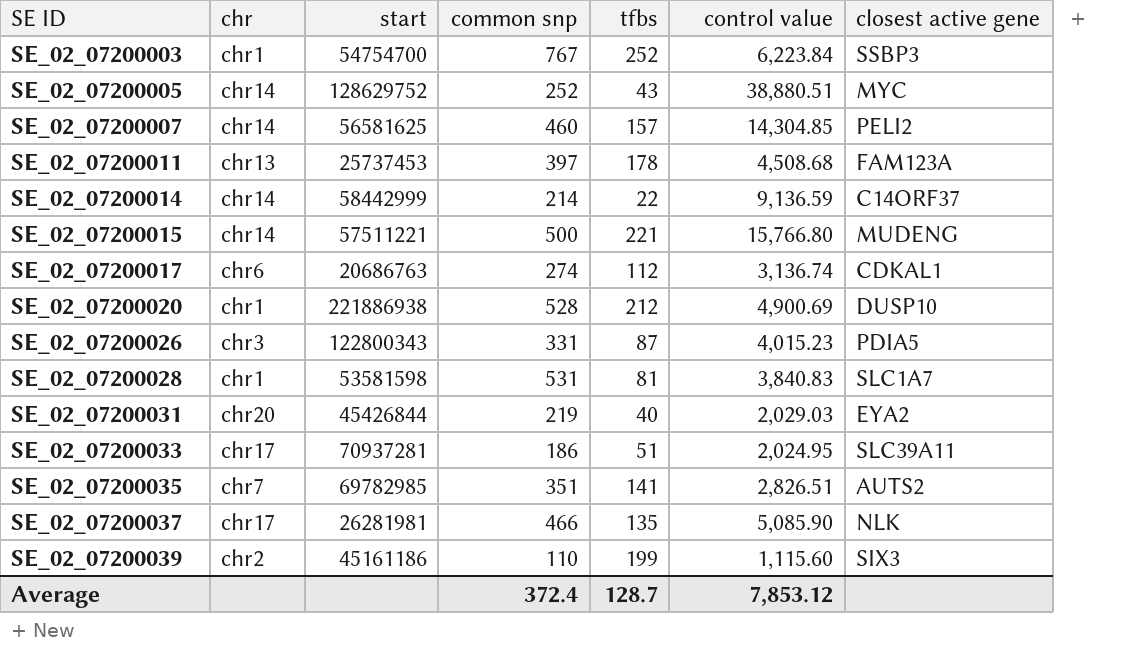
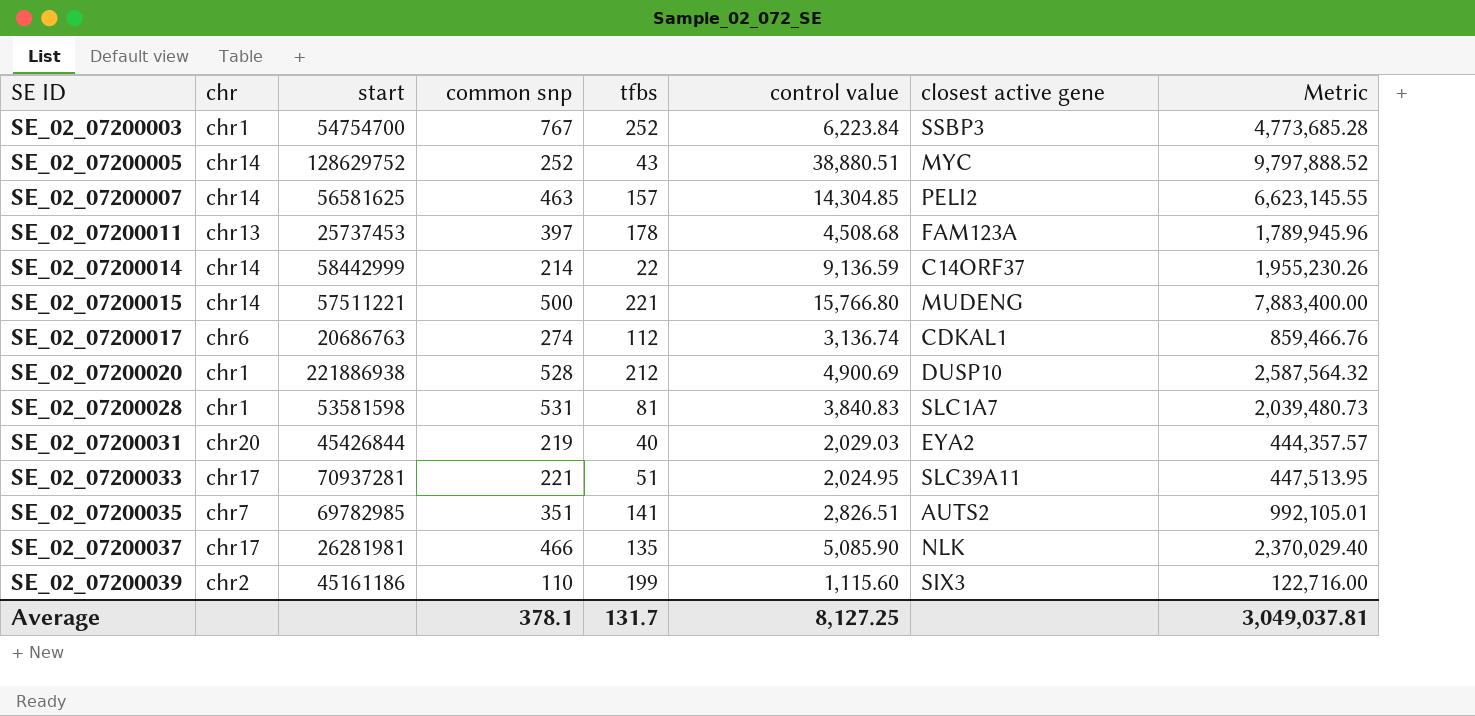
column Metric | formula: none -> [common snp] * [control value]
row SE_02_07200026: chr3 | 122800343 | 331 | 87 | 4,015.23 | PDIA5 -> none
SE_02_07200007 | common snp: 460 -> 463
SE_02_07200033 | common snp: 186 -> 221
Average | common snp: 372.4 -> 378.1
Average | tfbs: 128.7 -> 131.7
Average | control value: 7,853.12 -> 8,127.25

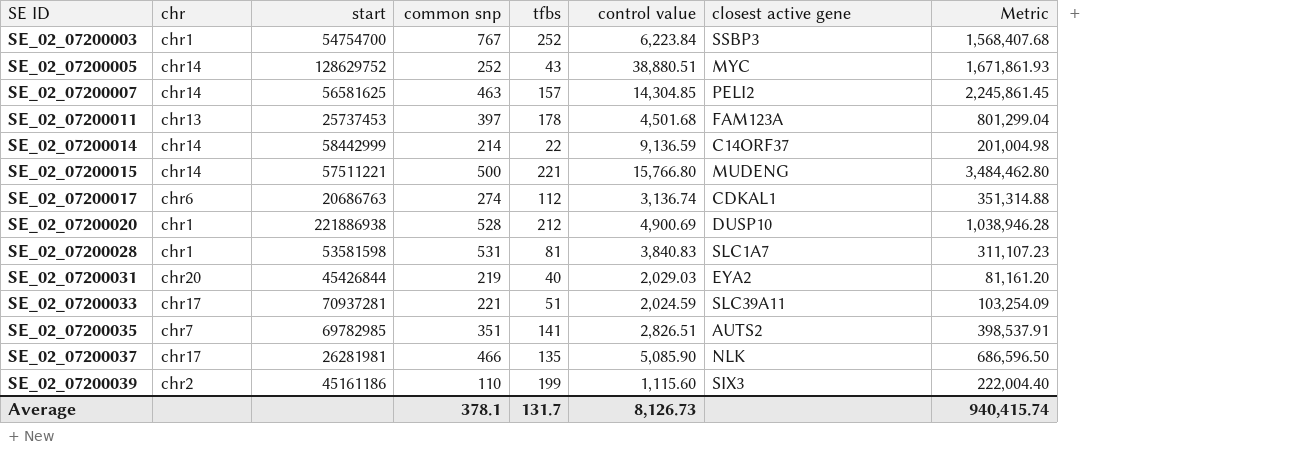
column Metric | formula: [common snp] * [control value] -> [tfbs] * [control value]
SE_02_07200011 | control value: 4,508.68 -> 4,501.68
SE_02_07200033 | control value: 2,024.95 -> 2,024.59
Average | control value: 8,127.25 -> 8,126.73
Average | Metric: 3,049,037.81 -> 940,415.74

